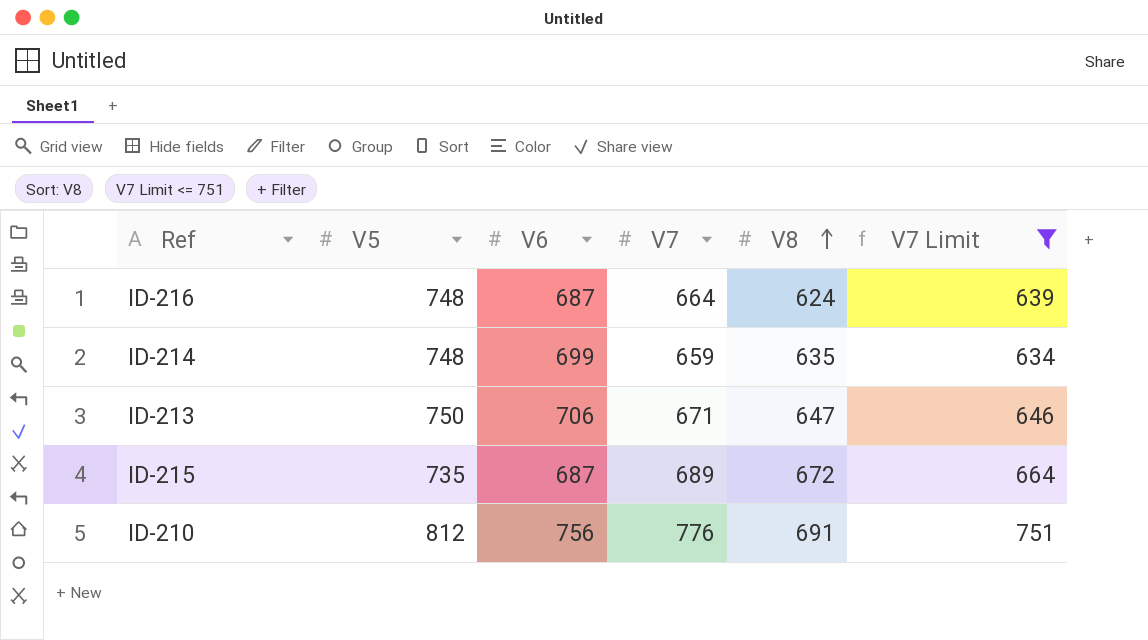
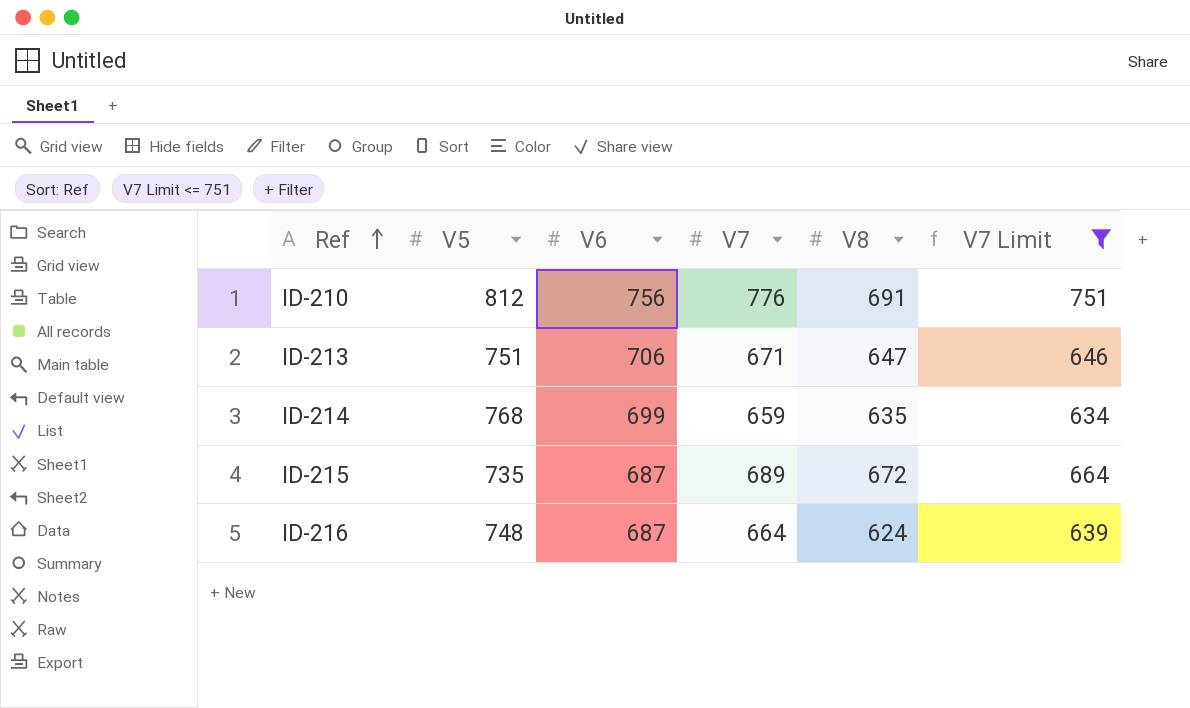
row order: V8 ascending -> Ref ascending
ID-213 | V5: 750 -> 751
ID-214 | V5: 748 -> 768

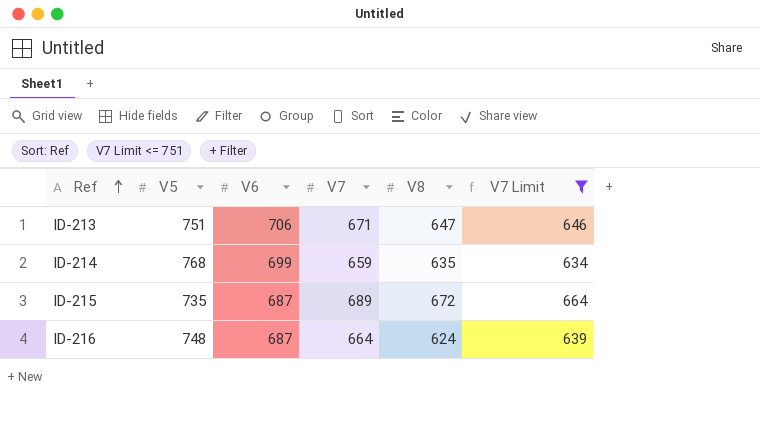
row ID-210: 812 | 756 | 776 | 691 | 751 -> none

